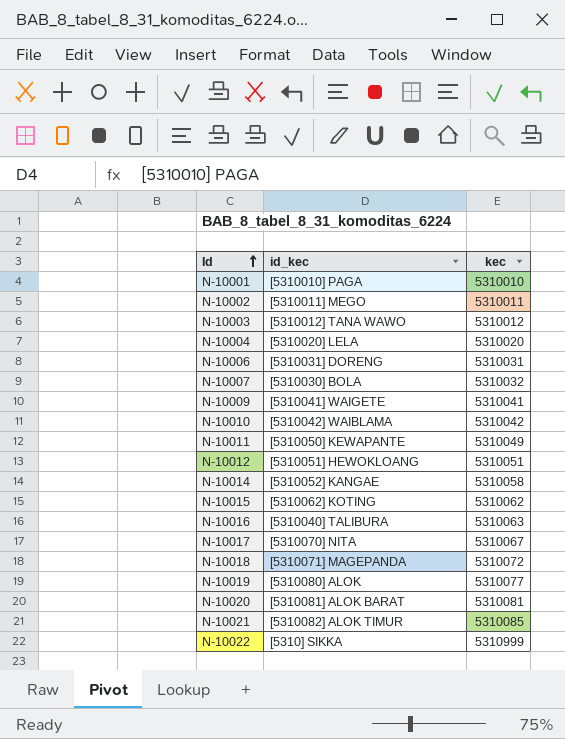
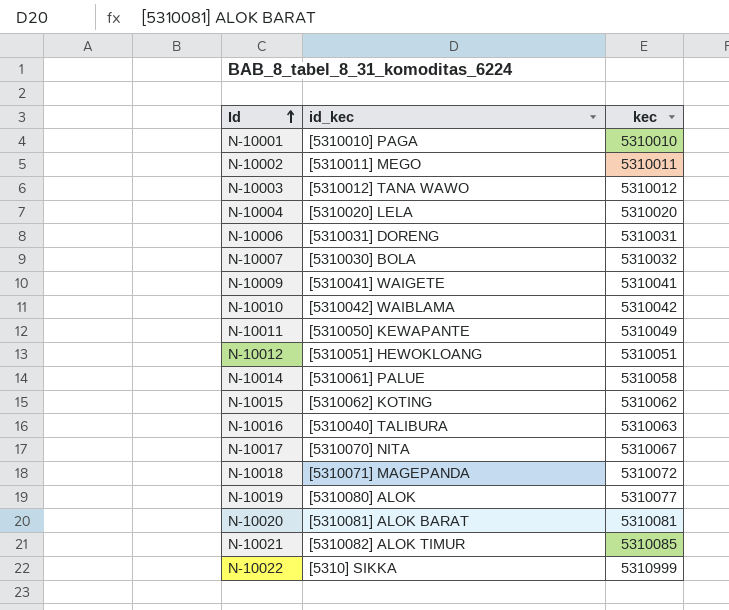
N-10014 | id_kec: [5310052] KANGAE -> [5310061] PALUE

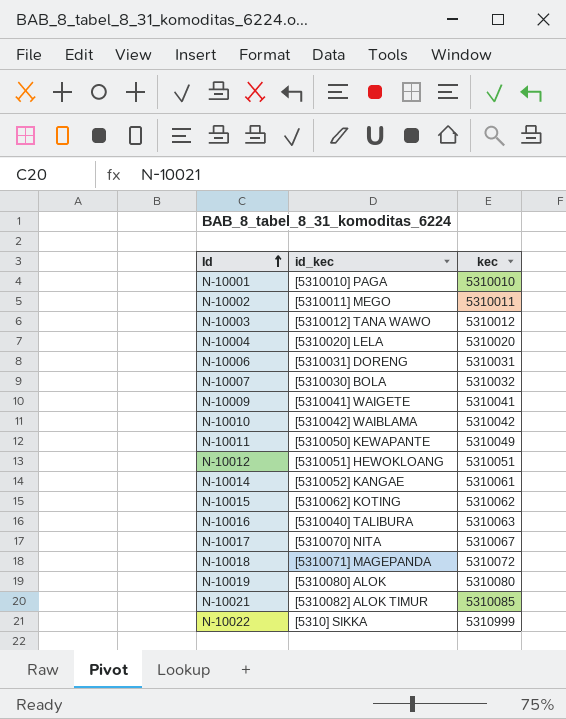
row N-10020: [5310081] ALOK BARAT | 5310081 -> none
N-10014 | id_kec: [5310061] PALUE -> [5310052] KANGAE
N-10014 | kec: 5310058 -> 5310061
N-10019 | kec: 5310077 -> 5310080

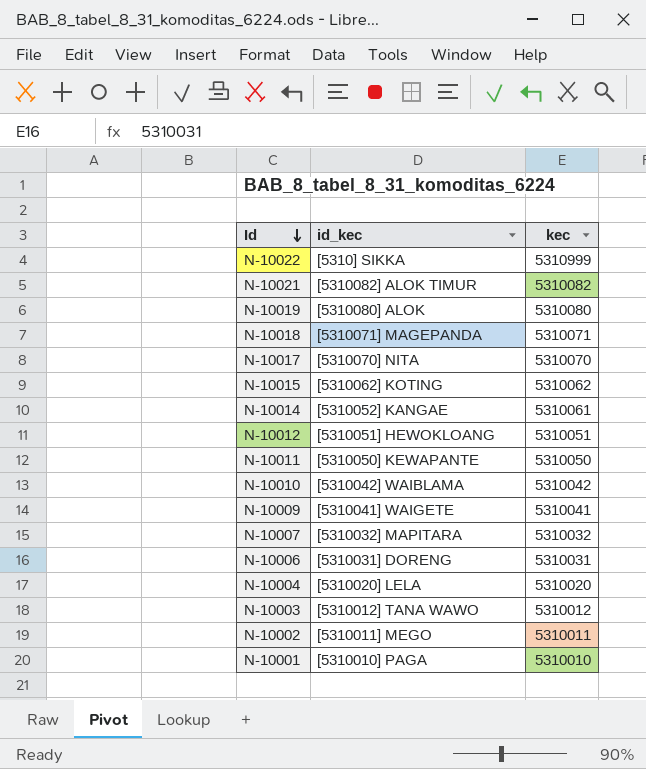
row order: Id ascending -> Id descending
row N-10016: [5310040] TALIBURA | 5310063 -> none
N-10021 | kec: 5310085 -> 5310082
N-10018 | kec: 5310072 -> 5310071
N-10017 | kec: 5310067 -> 5310070
N-10011 | kec: 5310049 -> 5310050
N-10007 | id_kec: [5310030] BOLA -> [5310032] MAPITARA

